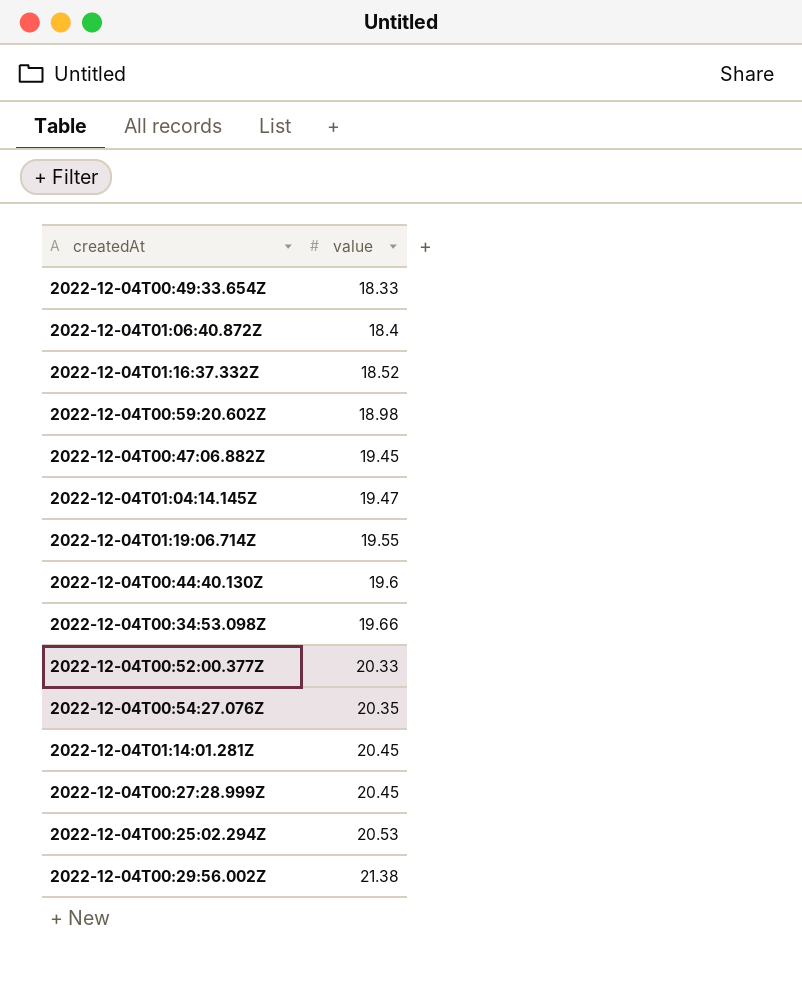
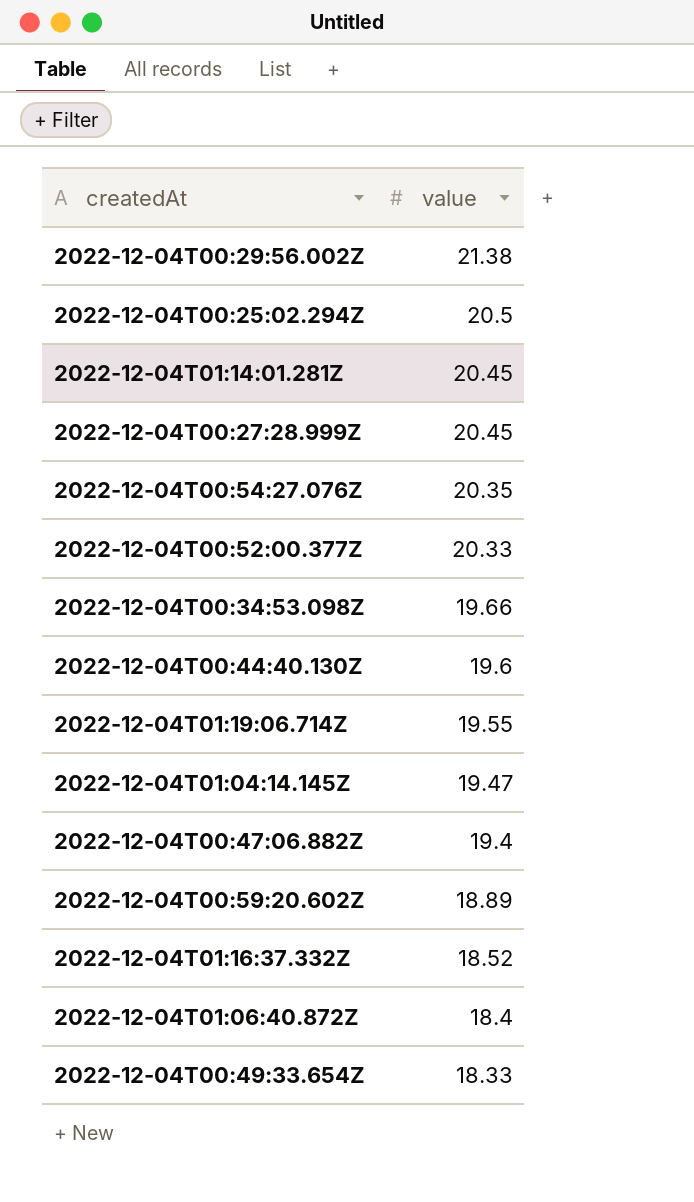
row order: value ascending -> value descending
2022-12-04T00:25:02.294Z | value: 20.53 -> 20.5
2022-12-04T00:47:06.882Z | value: 19.45 -> 19.4
2022-12-04T00:59:20.602Z | value: 18.98 -> 18.89

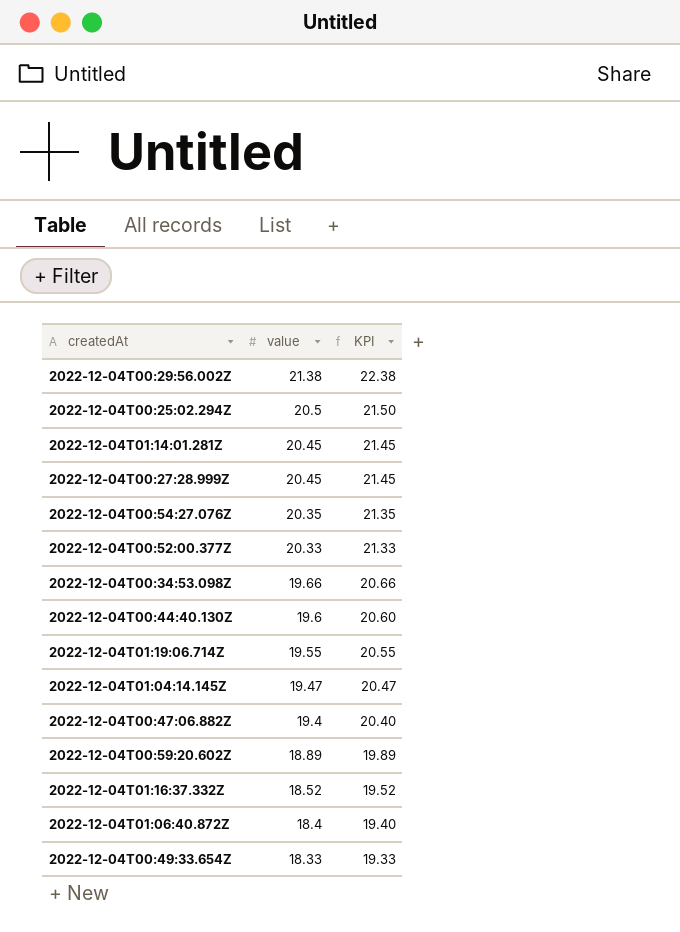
column KPI | formula: none -> [value] + 1

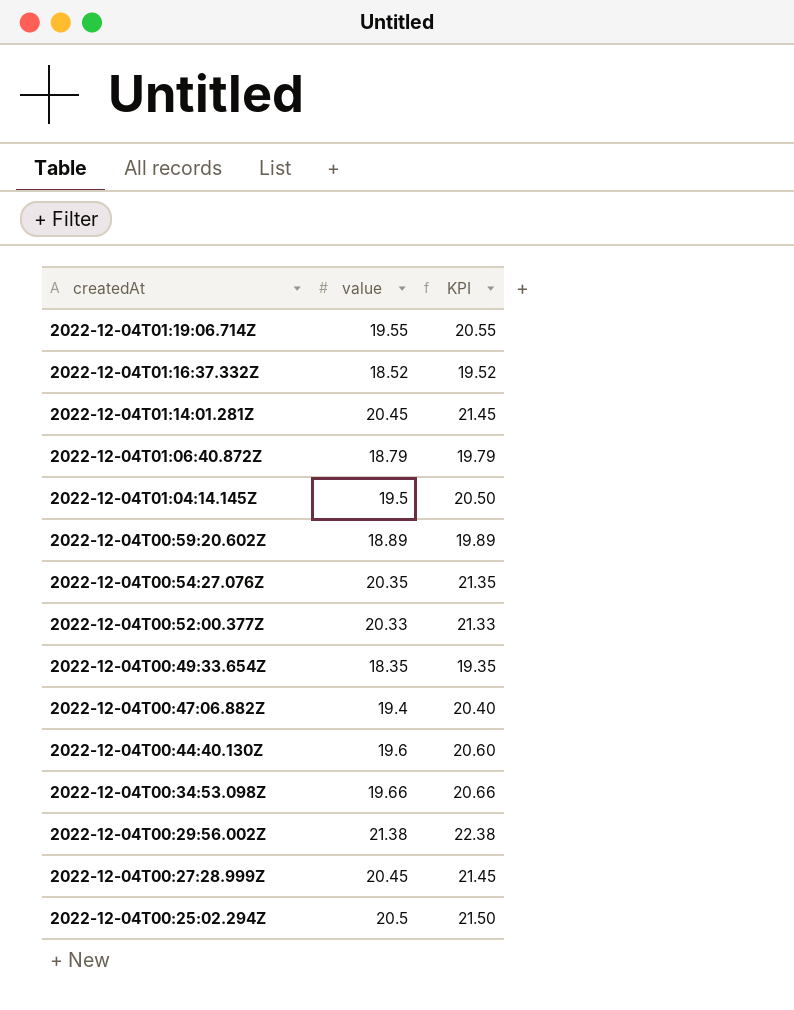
row order: value descending -> createdAt descending
2022-12-04T01:06:40.872Z | value: 18.4 -> 18.79
2022-12-04T01:06:40.872Z | KPI: 19.40 -> 19.79
2022-12-04T01:04:14.145Z | value: 19.47 -> 19.5
2022-12-04T01:04:14.145Z | KPI: 20.47 -> 20.50
2022-12-04T00:49:33.654Z | value: 18.33 -> 18.35
2022-12-04T00:49:33.654Z | KPI: 19.33 -> 19.35

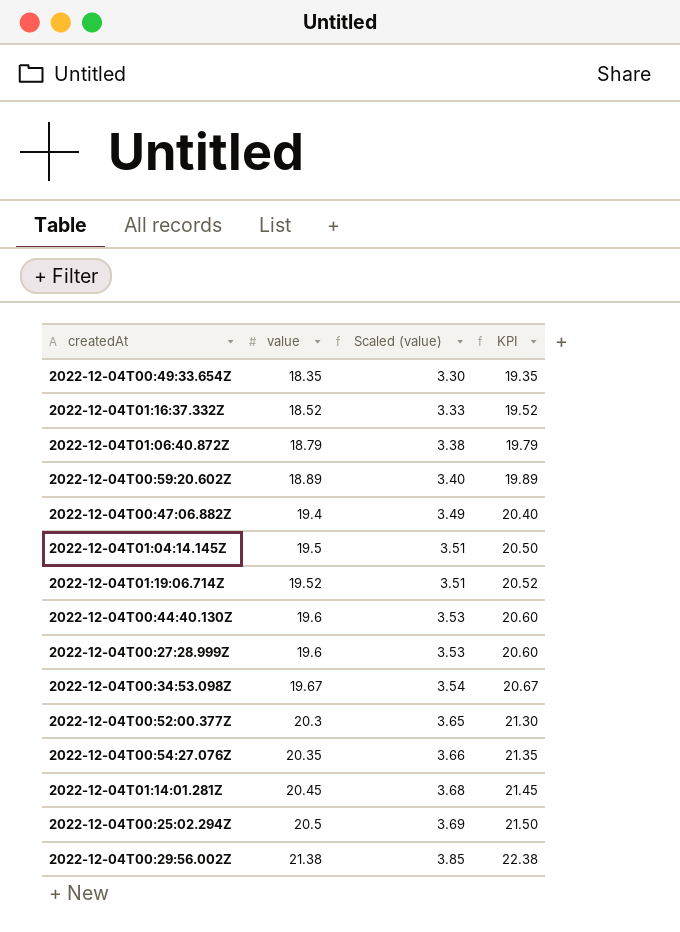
row order: createdAt descending -> value ascending
column Scaled (value) | formula: none -> [value] * 0.18
2022-12-04T01:19:06.714Z | value: 19.55 -> 19.52
2022-12-04T01:19:06.714Z | KPI: 20.55 -> 20.52
2022-12-04T00:27:28.999Z | value: 20.45 -> 19.6
2022-12-04T00:27:28.999Z | KPI: 21.45 -> 20.60
2022-12-04T00:34:53.098Z | value: 19.66 -> 19.67
2022-12-04T00:34:53.098Z | KPI: 20.66 -> 20.67
2022-12-04T00:52:00.377Z | value: 20.33 -> 20.3
2022-12-04T00:52:00.377Z | KPI: 21.33 -> 21.30

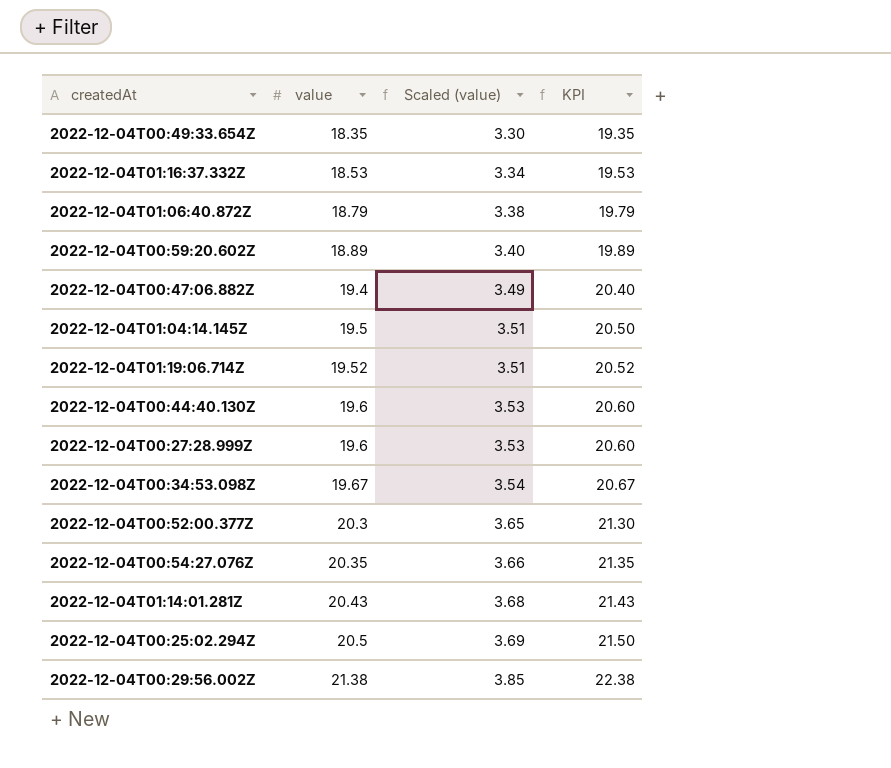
2022-12-04T01:16:37.332Z | value: 18.52 -> 18.53
2022-12-04T01:16:37.332Z | Scaled (value): 3.33 -> 3.34
2022-12-04T01:16:37.332Z | KPI: 19.52 -> 19.53
2022-12-04T01:14:01.281Z | value: 20.45 -> 20.43
2022-12-04T01:14:01.281Z | KPI: 21.45 -> 21.43

